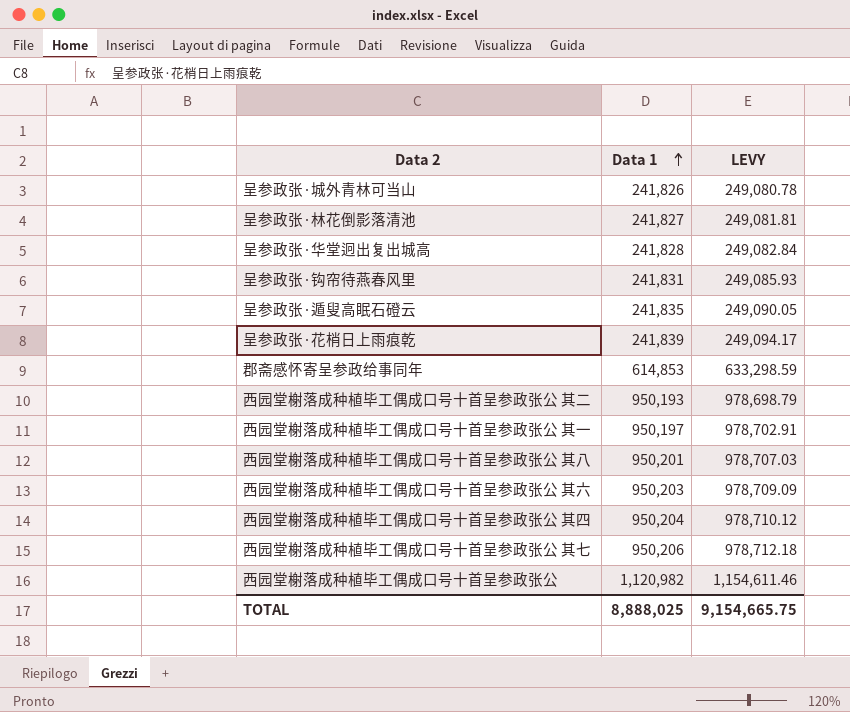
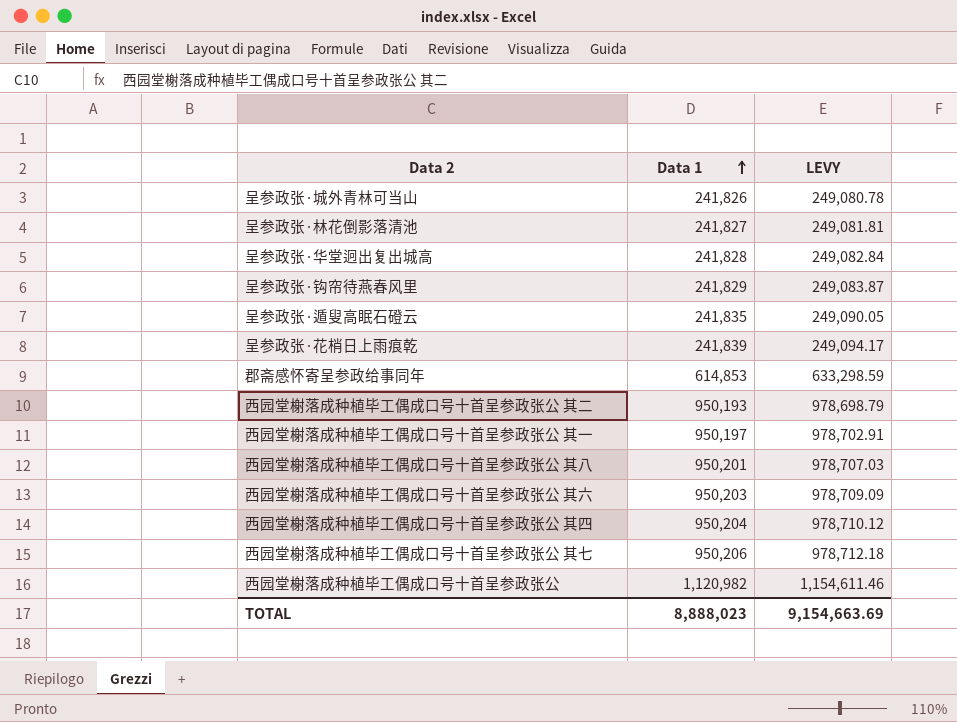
呈参政张·钩帘待燕春风里 | Data 1: 241,831 -> 241,829
呈参政张·钩帘待燕春风里 | LEVY: 249,085.93 -> 249,083.87
TOTAL | Data 1: 8,888,025 -> 8,888,023
TOTAL | LEVY: 9,154,665.75 -> 9,154,663.69

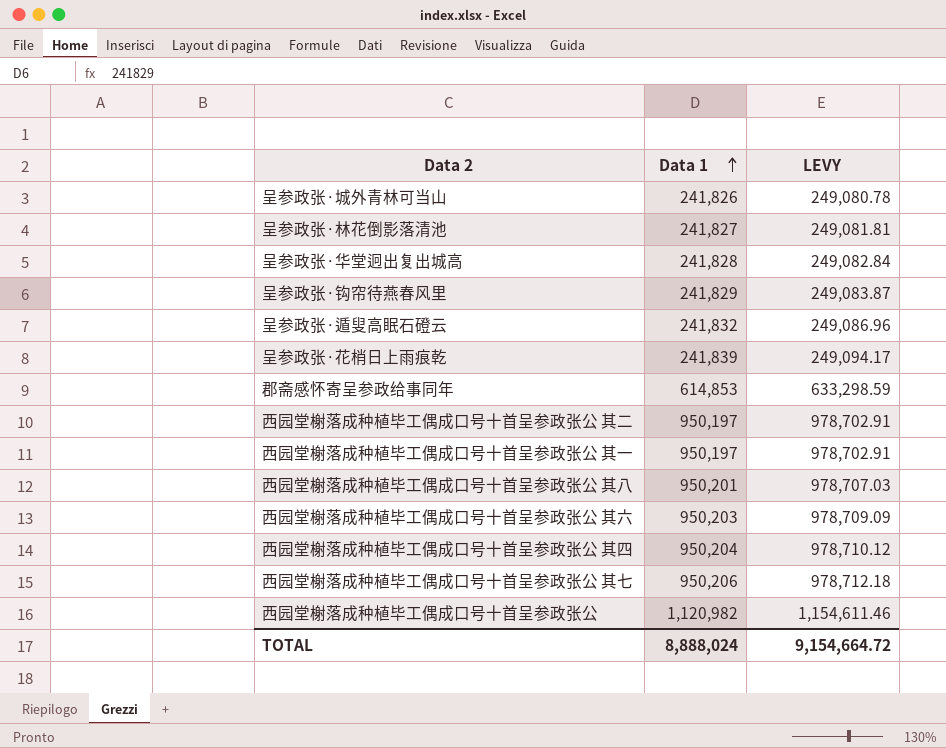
呈参政张·遁叟高眠石磴云 | Data 1: 241,835 -> 241,832
呈参政张·遁叟高眠石磴云 | LEVY: 249,090.05 -> 249,086.96
西园堂榭落成种植毕工偶成口号十首呈参政张公 其二 | Data 1: 950,193 -> 950,197
西园堂榭落成种植毕工偶成口号十首呈参政张公 其二 | LEVY: 978,698.79 -> 978,702.91
TOTAL | Data 1: 8,888,023 -> 8,888,024
TOTAL | LEVY: 9,154,663.69 -> 9,154,664.72

